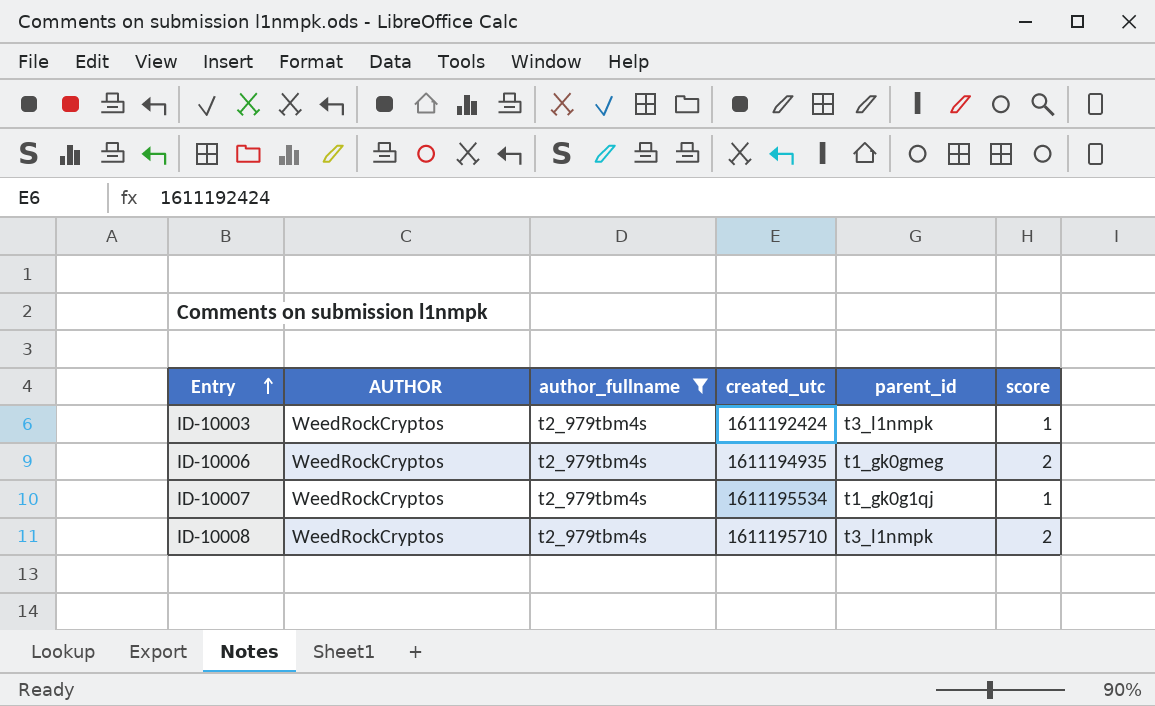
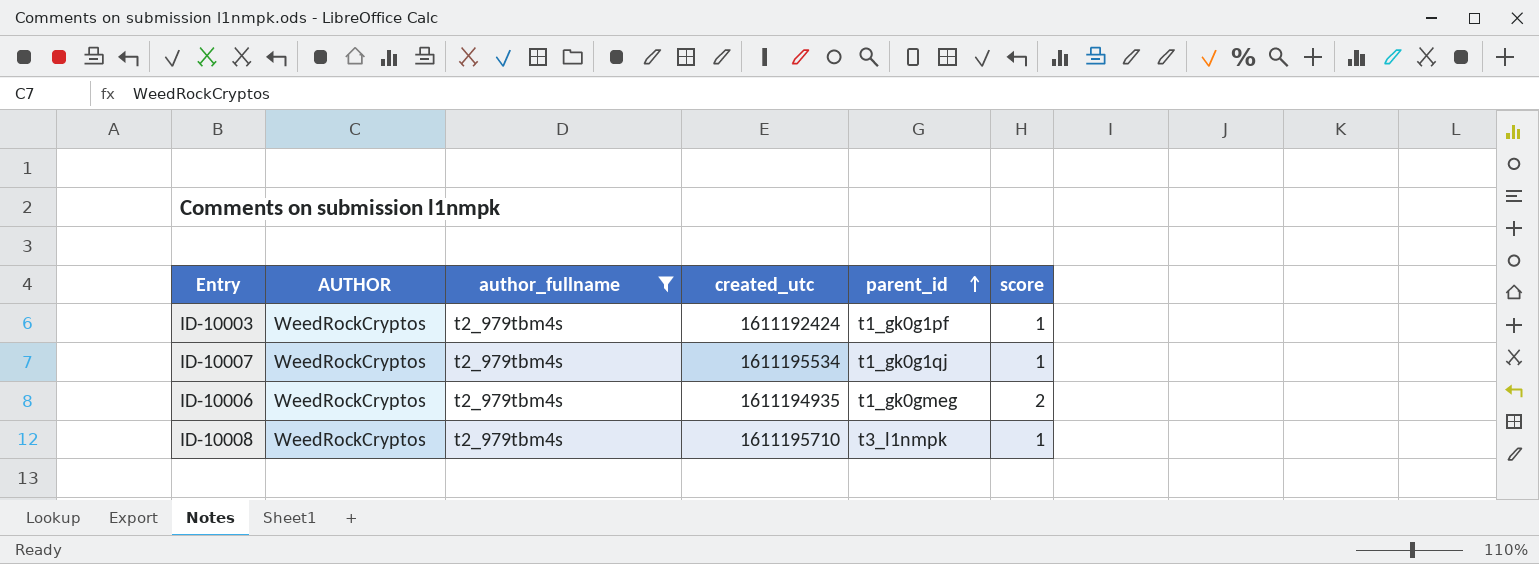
row order: Entry ascending -> parent_id ascending
ID-10003 | parent_id: t3_l1nmpk -> t1_gk0g1pf
ID-10008 | score: 2 -> 1

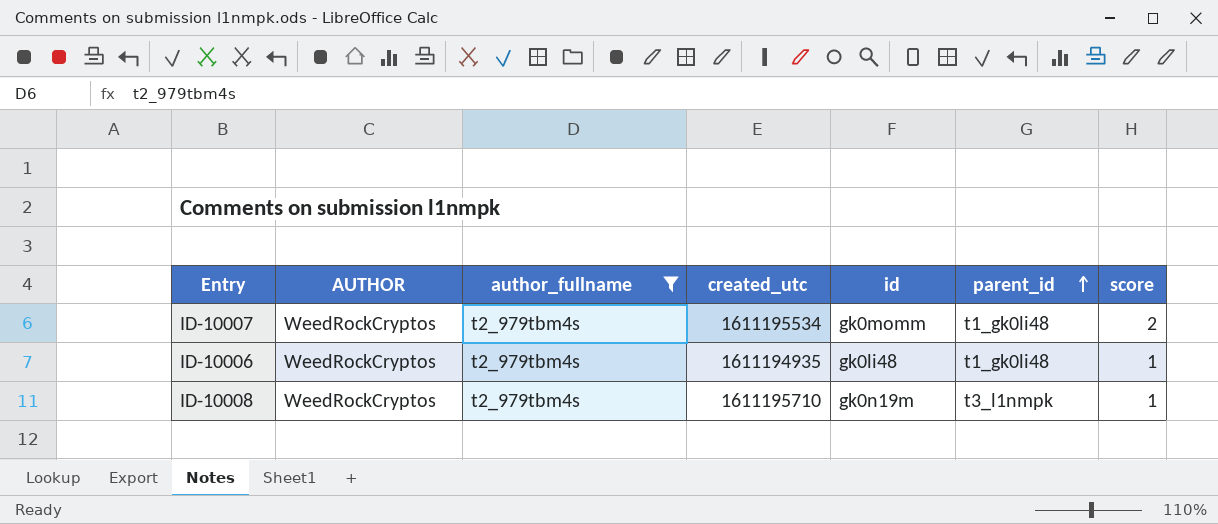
column id | position: none -> 5
row ID-10003: WeedRockCryptos | t2_979tbm4s | 1611192424 | t1_gk0g1pf | 1 -> none
ID-10007 | parent_id: t1_gk0g1qj -> t1_gk0li48
ID-10007 | score: 1 -> 2
ID-10006 | parent_id: t1_gk0gmeg -> t1_gk0li48
ID-10006 | score: 2 -> 1

